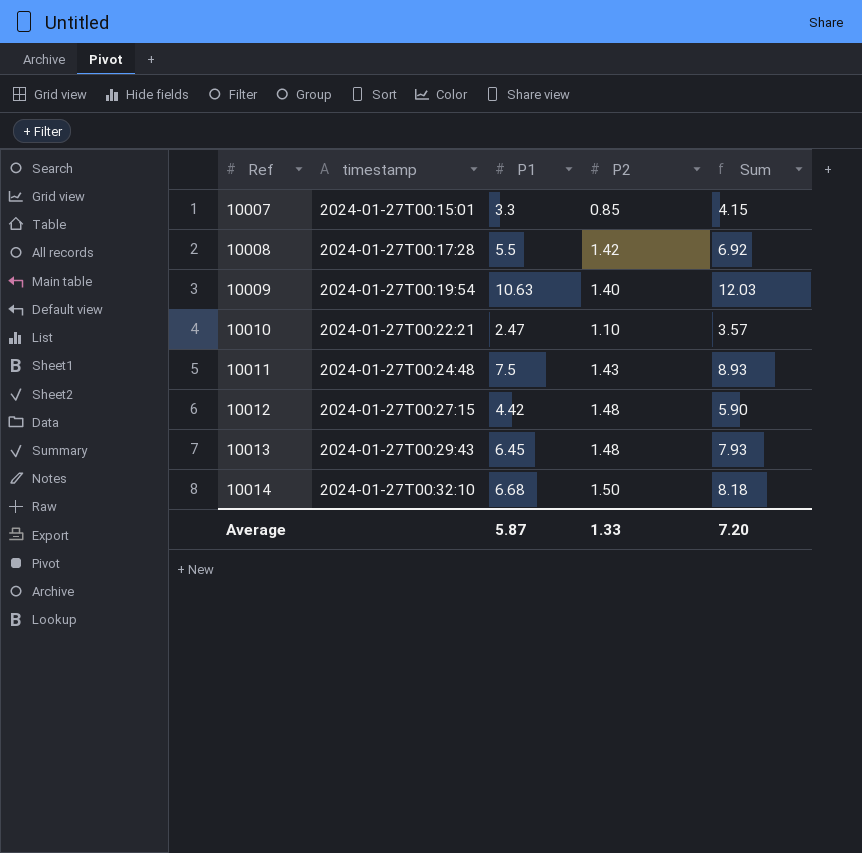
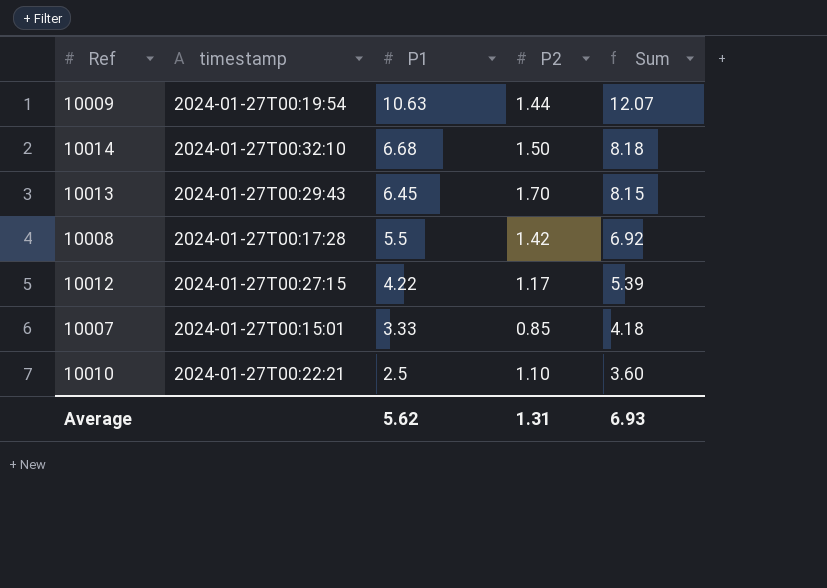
row order: Ref ascending -> P1 descending
row 10011: 2024-01-27T00:24:48 | 7.5 | 1.43 | 8.93 -> none
10009 | P2: 1.40 -> 1.44
10009 | Sum: 12.03 -> 12.07
10013 | P2: 1.48 -> 1.70
10013 | Sum: 7.93 -> 8.15
10012 | P1: 4.42 -> 4.22
10012 | P2: 1.48 -> 1.17
10012 | Sum: 5.90 -> 5.39
10007 | P1: 3.3 -> 3.33
10007 | Sum: 4.15 -> 4.18
10010 | P1: 2.47 -> 2.5
10010 | Sum: 3.57 -> 3.60
Average | P1: 5.87 -> 5.62
Average | P2: 1.33 -> 1.31
Average | Sum: 7.20 -> 6.93

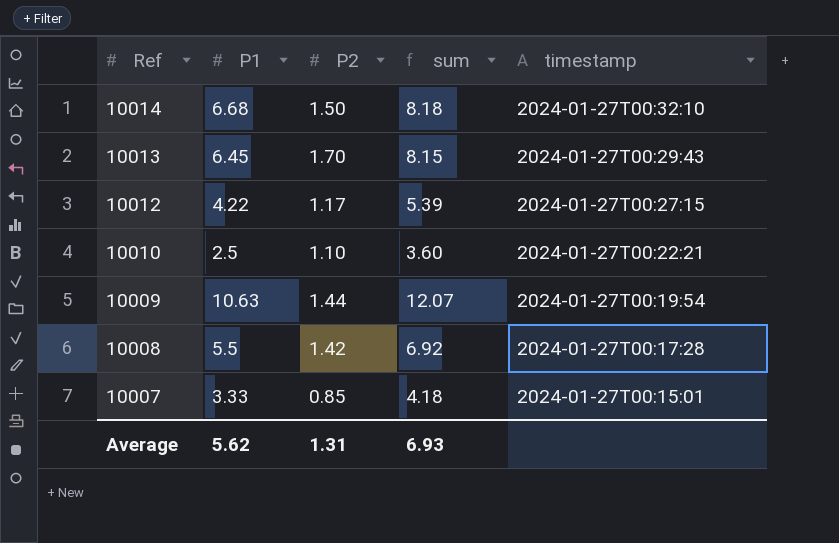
row order: P1 descending -> Ref descending
column name: Sum -> sum
column timestamp | position: 2 -> 5

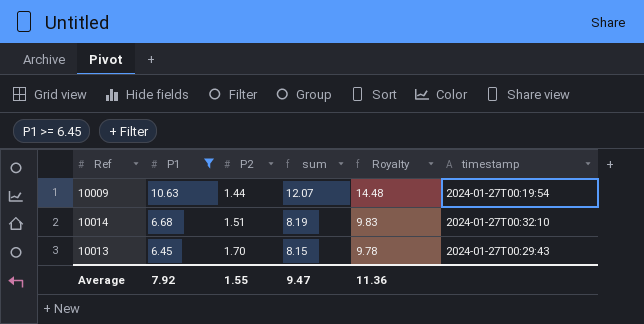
filter: none -> P1 >= 6.45
row order: Ref descending -> P1 descending
column Royalty | formula: none -> [sum] * 1.2
10014 | P2: 1.50 -> 1.51
10014 | sum: 8.18 -> 8.19
Average | P1: 5.62 -> 7.92
Average | P2: 1.31 -> 1.55
Average | sum: 6.93 -> 9.47

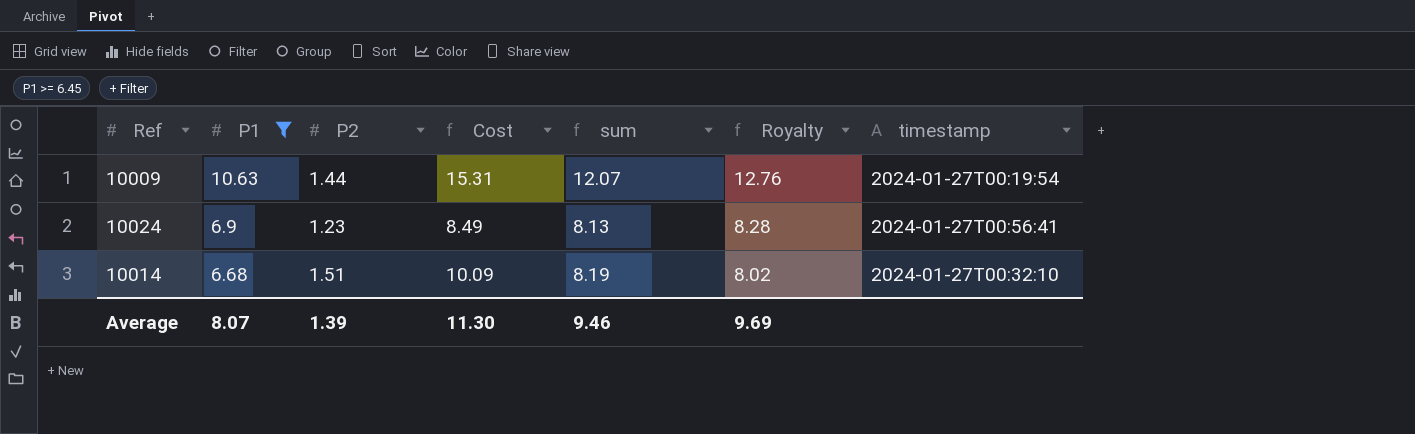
column Cost | formula: none -> [P1] * [P2]
column Royalty | formula: [sum] * 1.2 -> [P1] * 1.2
row 10013: 6.45 | 1.70 | 8.15 | 9.78 | 2024-01-27T00:29:43 -> none
row 10024: none -> 6.9 | 1.23 | 8.49 | 8.13 | 8.28 | 2024-01-27T00:56:41
Average | P1: 7.92 -> 8.07
Average | P2: 1.55 -> 1.39
Average | sum: 9.47 -> 9.46
Average | Royalty: 11.36 -> 9.69

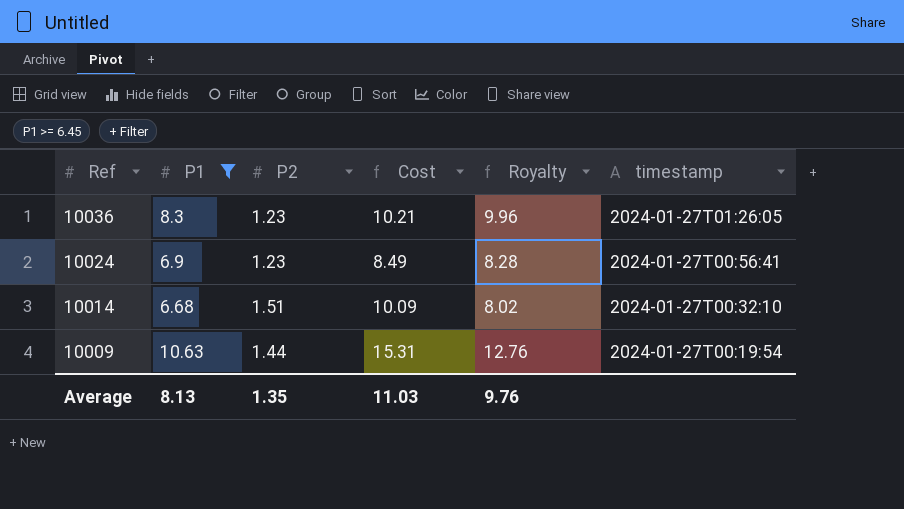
row order: P1 descending -> Ref descending
column sum | formula: [P1] + [P2] -> none
row 10036: none -> 8.3 | 1.23 | 10.21 | 9.96 | 2024-01-27T01:26:05
Average | P1: 8.07 -> 8.13
Average | P2: 1.39 -> 1.35
Average | Cost: 11.30 -> 11.03
Average | Royalty: 9.69 -> 9.76

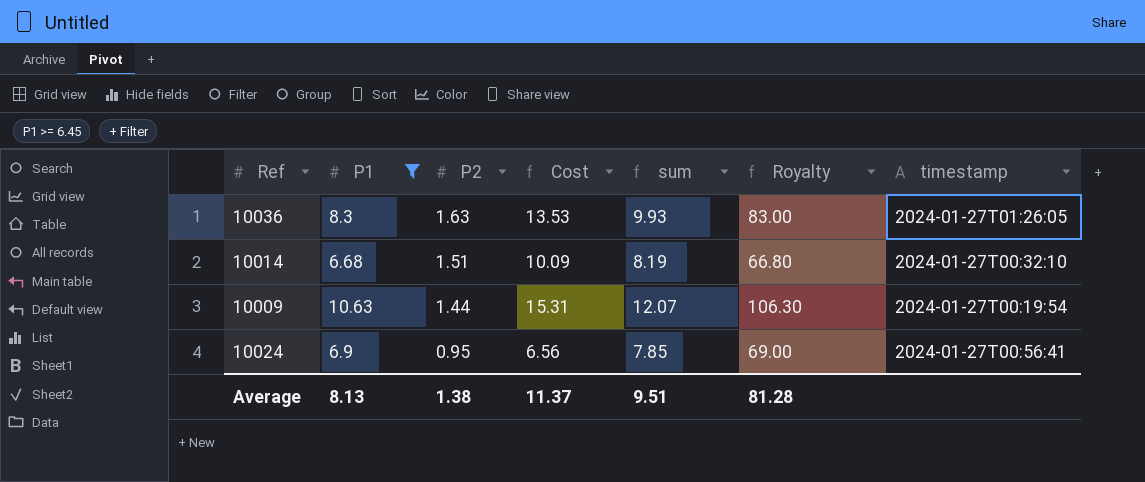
row order: Ref descending -> P2 descending
column sum | formula: none -> [P1] + [P2]
column Royalty | formula: [P1] * 1.2 -> [P1] * 10
10036 | P2: 1.23 -> 1.63
10036 | Cost: 10.21 -> 13.53
10024 | P2: 1.23 -> 0.95
10024 | Cost: 8.49 -> 6.56
Average | P2: 1.35 -> 1.38
Average | Cost: 11.03 -> 11.37
Average | Royalty: 9.76 -> 81.28

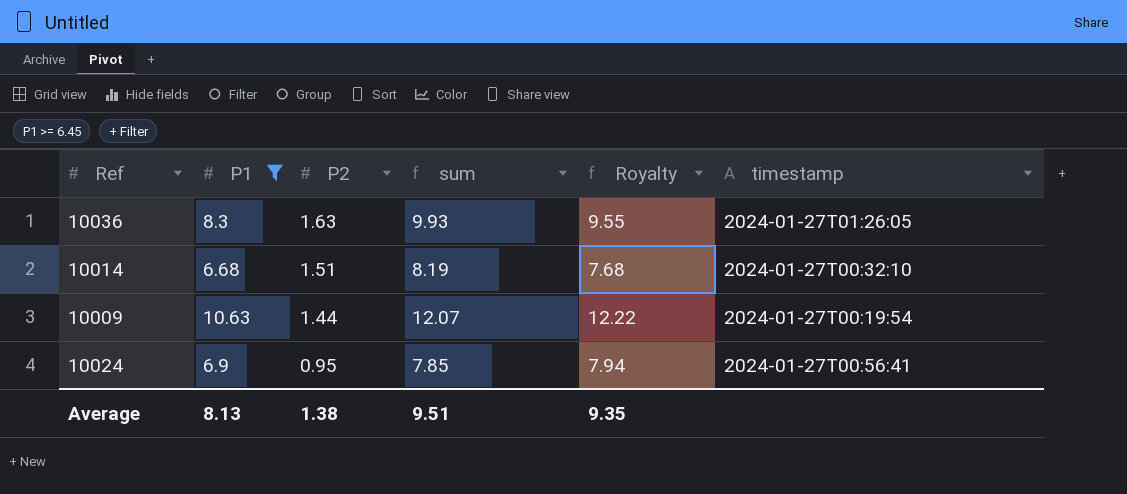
column Cost | formula: [P1] * [P2] -> none
column Royalty | formula: [P1] * 10 -> [P1] * 1.15
Average | Royalty: 81.28 -> 9.35

